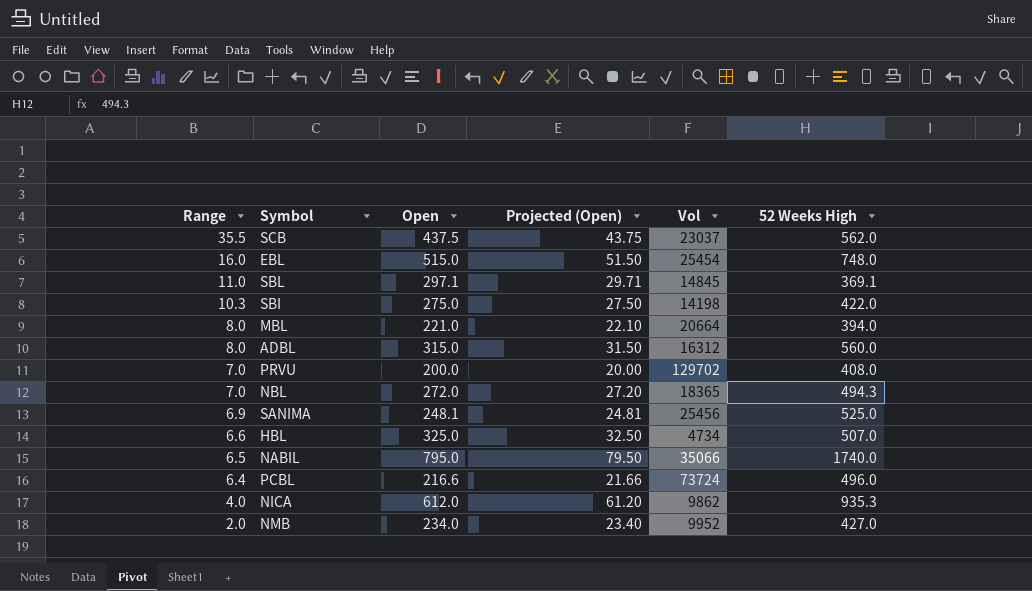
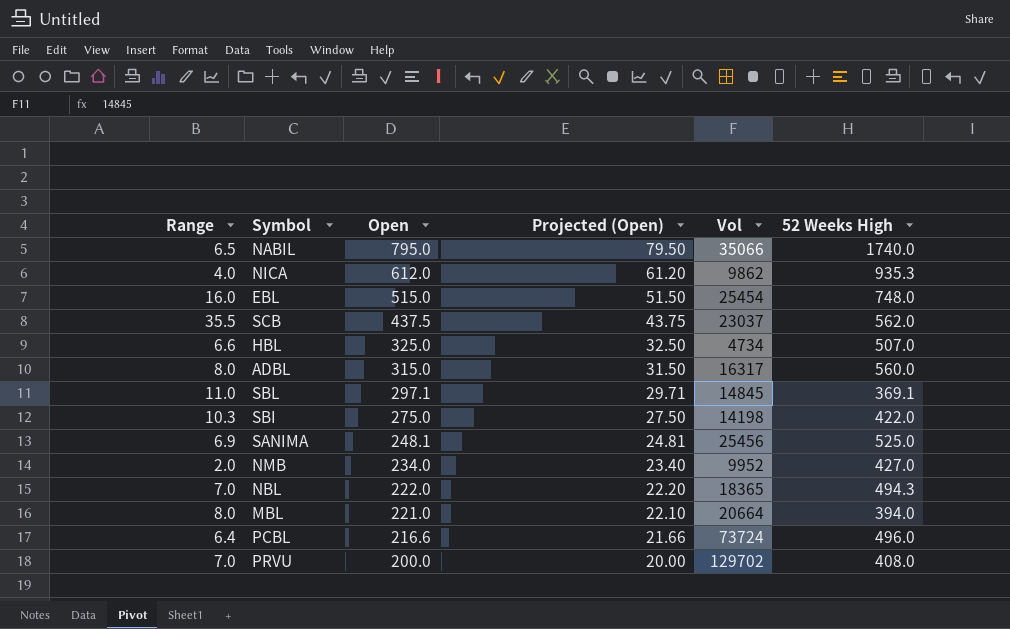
row order: Range descending -> Open descending
ADBL | Vol: 16312 -> 16317
NBL | Open: 272.0 -> 222.0
NBL | Projected (Open): 27.20 -> 22.20

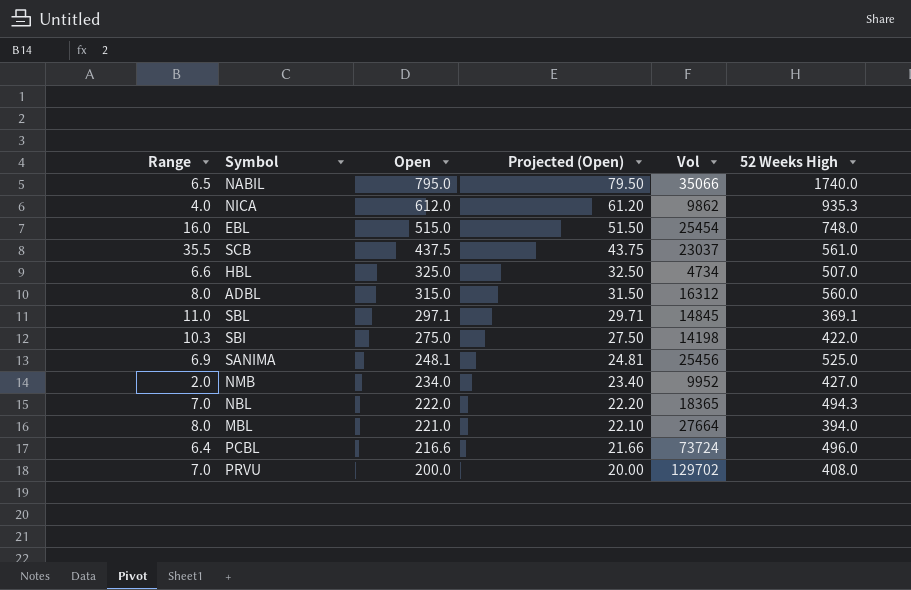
SCB | 52 Weeks High: 562.0 -> 561.0
ADBL | Vol: 16317 -> 16312
MBL | Vol: 20664 -> 27664

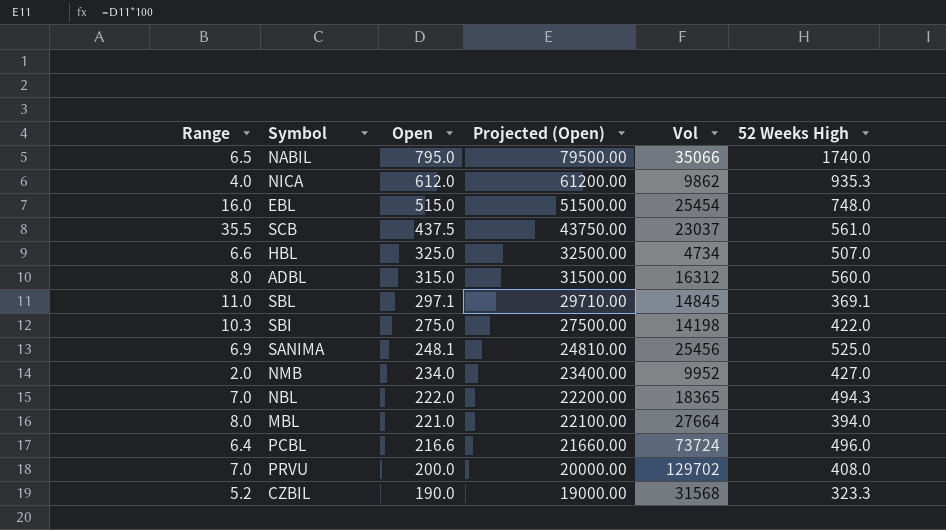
column Projected (Open) | formula: [Open] * 0.1 -> [Open] * 100
row CZBIL: none -> 5.2 | 190.0 | 19000.00 | 31568 | 323.3

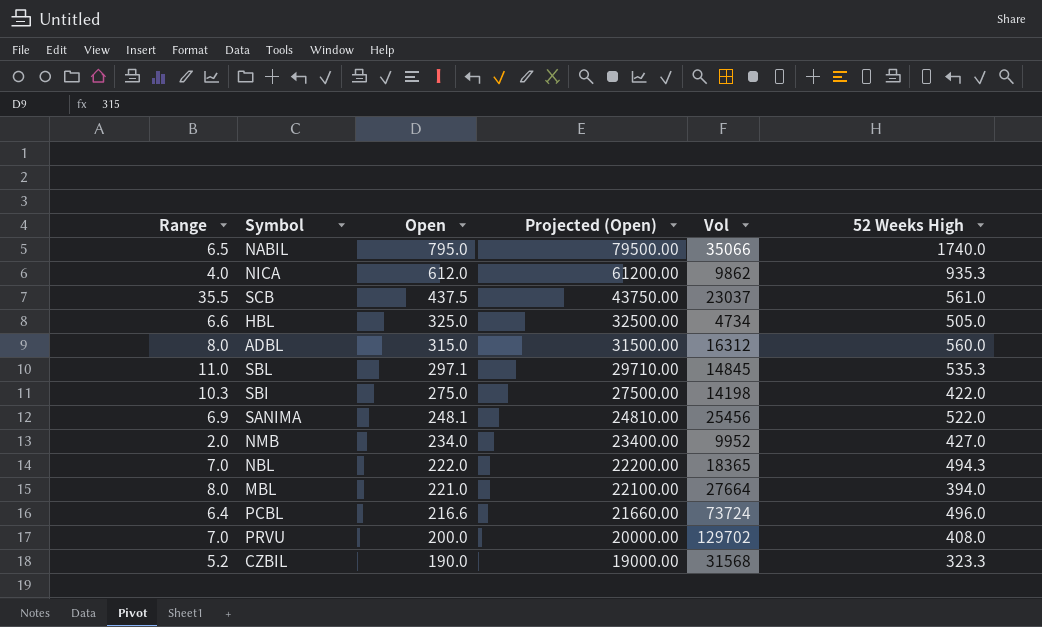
row EBL: 16.0 | 515.0 | 51500.00 | 25454 | 748.0 -> none
HBL | 52 Weeks High: 507.0 -> 505.0
SBL | 52 Weeks High: 369.1 -> 535.3
SANIMA | 52 Weeks High: 525.0 -> 522.0

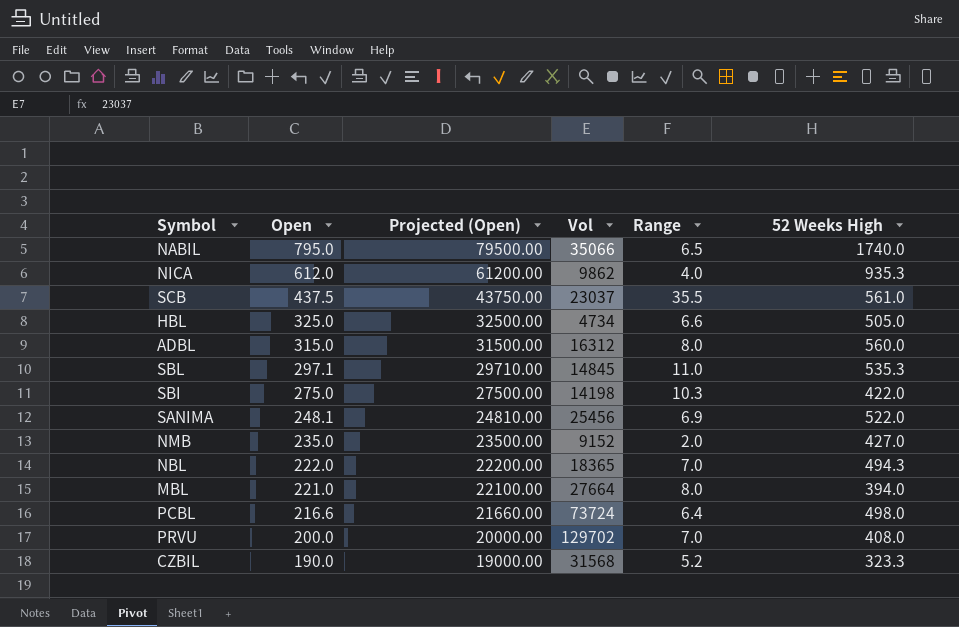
column Range | position: 1 -> 5
NMB | Open: 234.0 -> 235.0
NMB | Projected (Open): 23400.00 -> 23500.00
NMB | Vol: 9952 -> 9152
PCBL | 52 Weeks High: 496.0 -> 498.0

